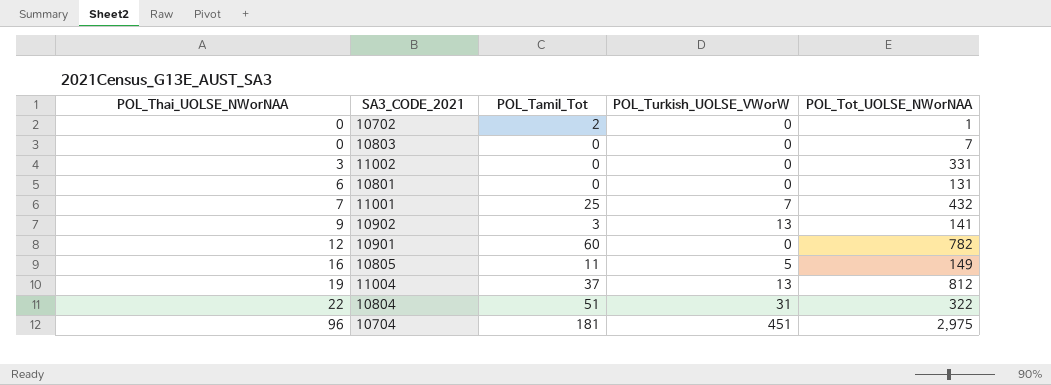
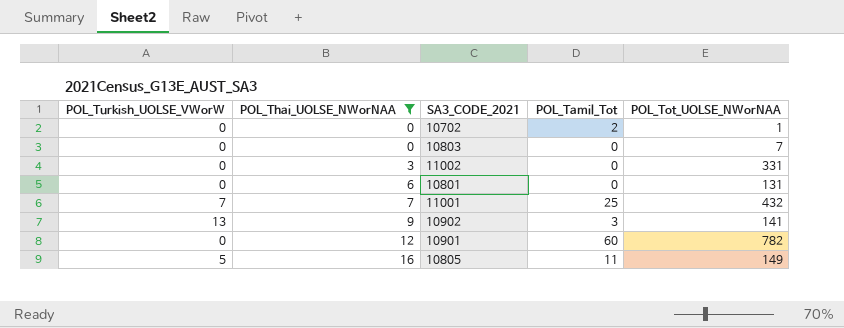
filter: none -> POL_Thai_UOLSE_NWorNAA <= 16
column POL_Turkish_UOLSE_VWorW | position: 4 -> 1

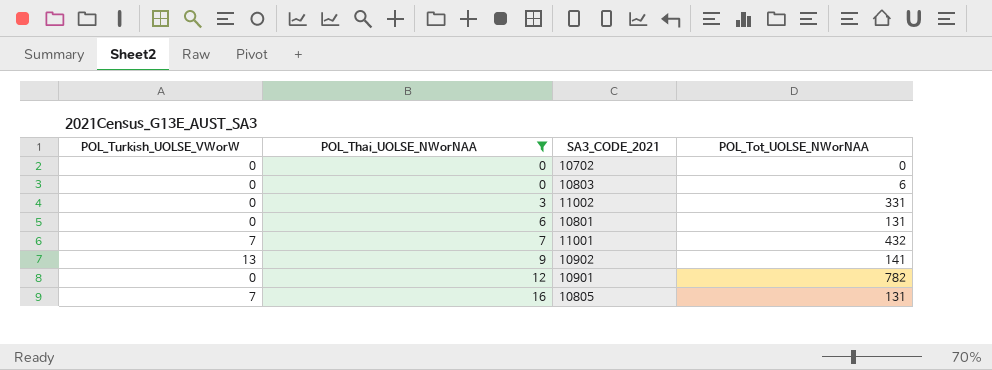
column POL_Tamil_Tot | position: 4 -> none
10702 | POL_Tot_UOLSE_NWorNAA: 1 -> 0
10803 | POL_Tot_UOLSE_NWorNAA: 7 -> 6
10805 | POL_Turkish_UOLSE_VWorW: 5 -> 7
10805 | POL_Tot_UOLSE_NWorNAA: 149 -> 131

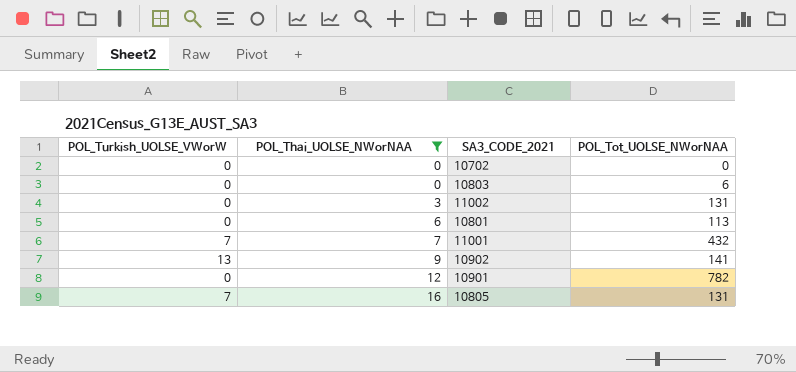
11002 | POL_Tot_UOLSE_NWorNAA: 331 -> 131
10801 | POL_Tot_UOLSE_NWorNAA: 131 -> 113

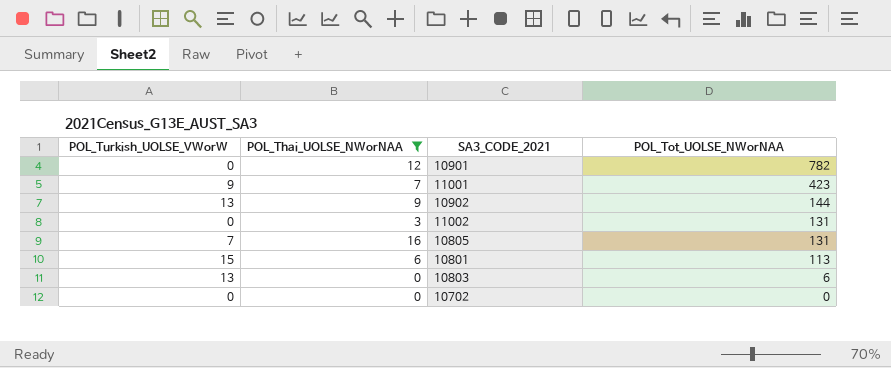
row order: POL_Thai_UOLSE_NWorNAA ascending -> POL_Tot_UOLSE_NWorNAA descending
11001 | POL_Turkish_UOLSE_VWorW: 7 -> 9
11001 | POL_Tot_UOLSE_NWorNAA: 432 -> 423
10902 | POL_Tot_UOLSE_NWorNAA: 141 -> 144
10801 | POL_Turkish_UOLSE_VWorW: 0 -> 15
10803 | POL_Turkish_UOLSE_VWorW: 0 -> 13

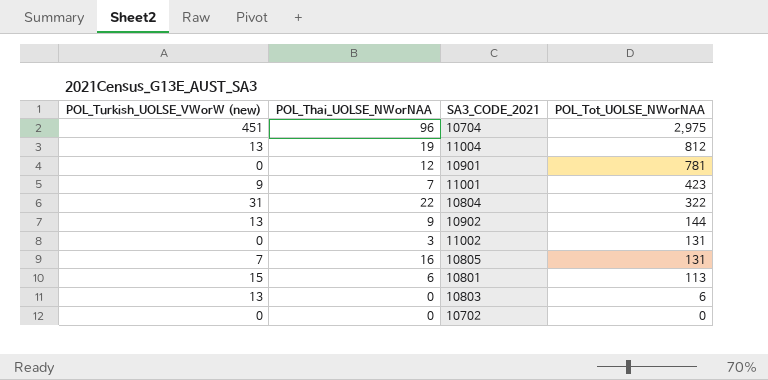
filter: POL_Thai_UOLSE_NWorNAA <= 16 -> none
column name: POL_Turkish_UOLSE_VWorW -> POL_Turkish_UOLSE_VWorW (new)
10901 | POL_Tot_UOLSE_NWorNAA: 782 -> 781

